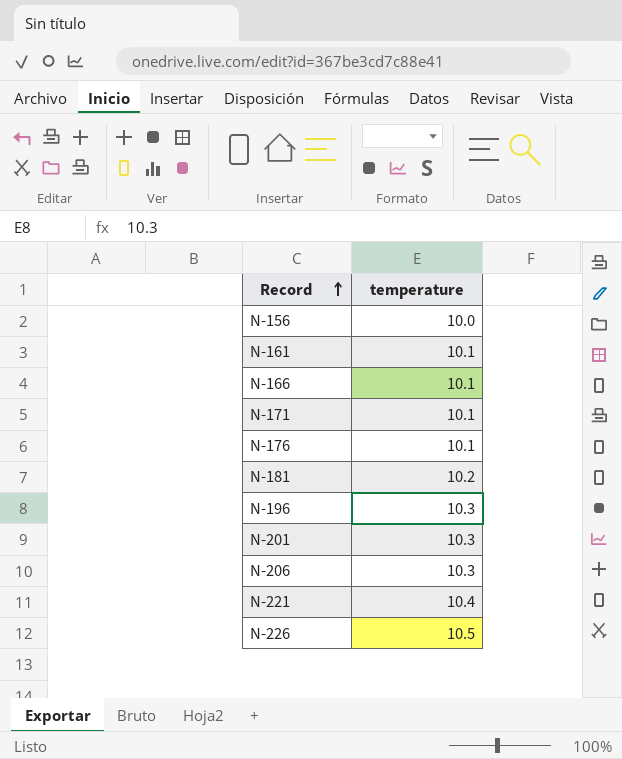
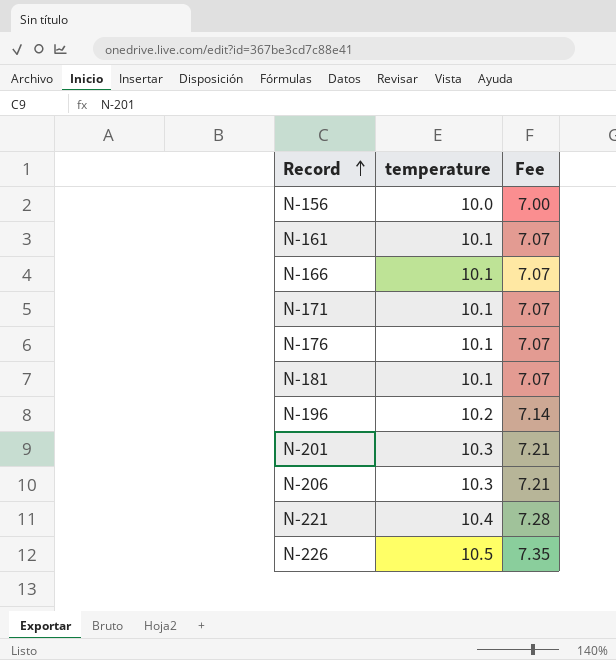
column Fee | formula: none -> [temperature] * 0.7
N-181 | temperature: 10.2 -> 10.1
N-196 | temperature: 10.3 -> 10.2

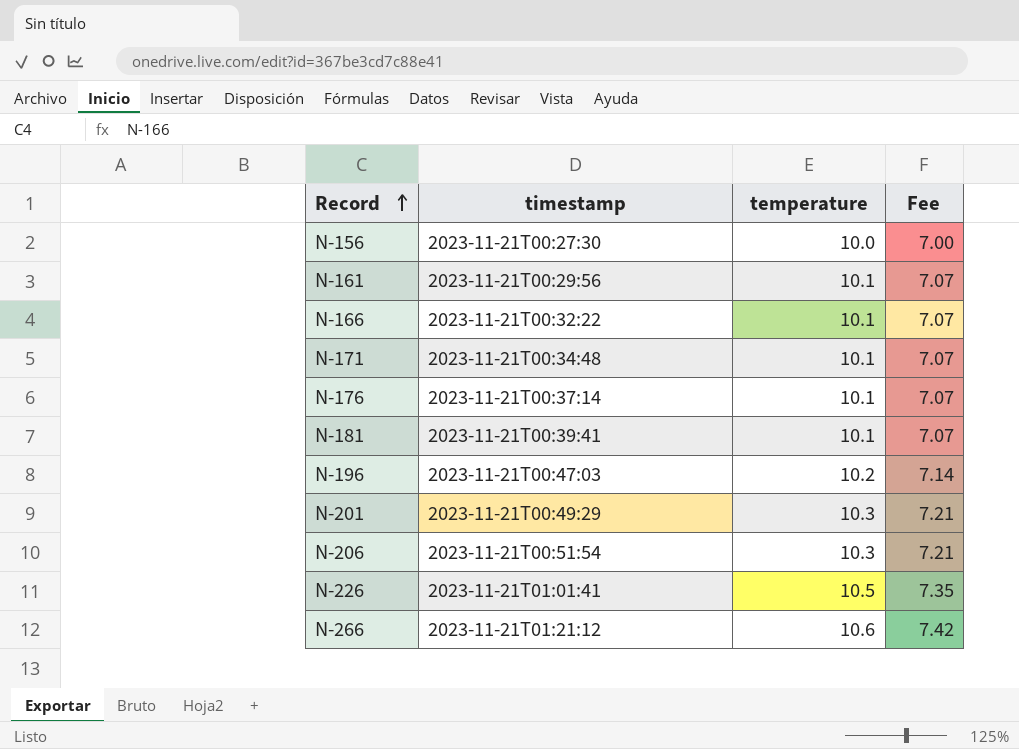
column timestamp | position: none -> 2
row N-221: 10.4 | 7.28 -> none
row N-266: none -> 2023-11-21T01:21:12 | 10.6 | 7.42

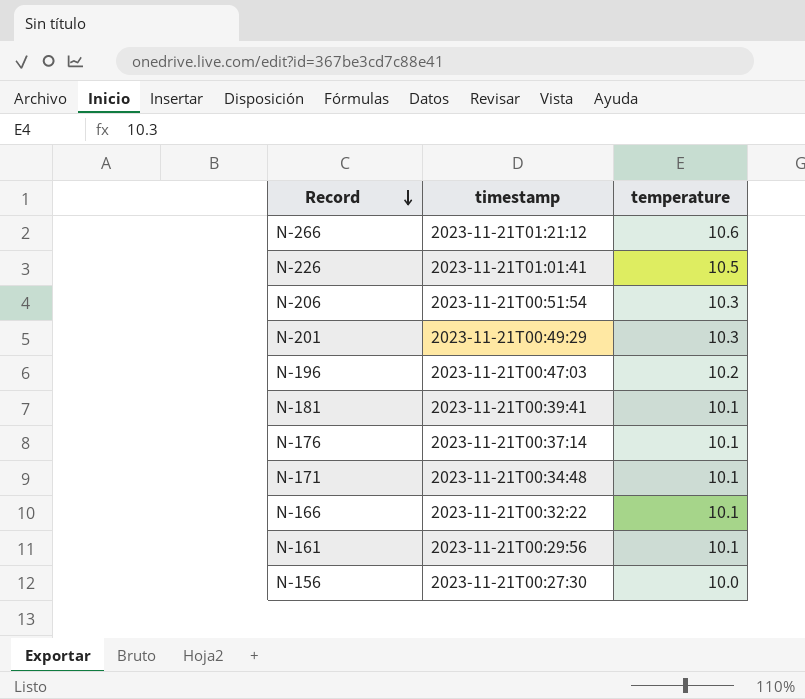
row order: Record ascending -> Record descending
column Fee | formula: [temperature] * 0.7 -> none

